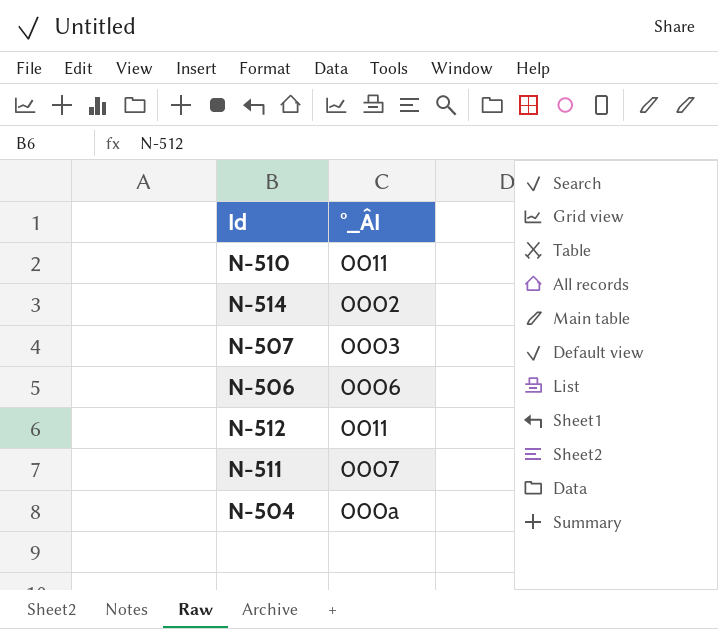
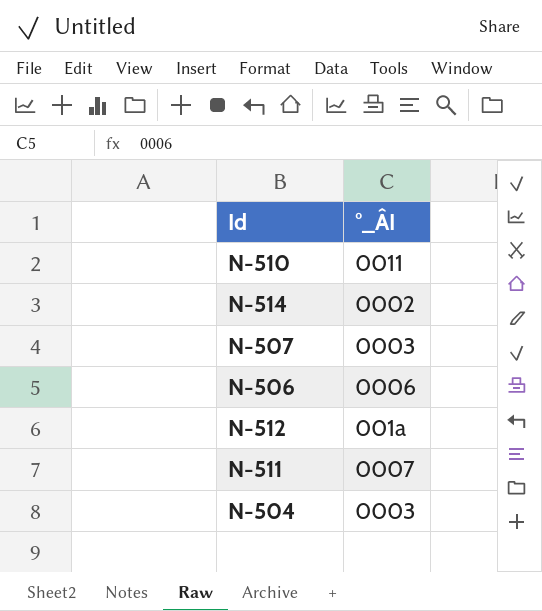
N-512 | °_ÂI: 0011 -> 001a
N-504 | °_ÂI: 000a -> 0003

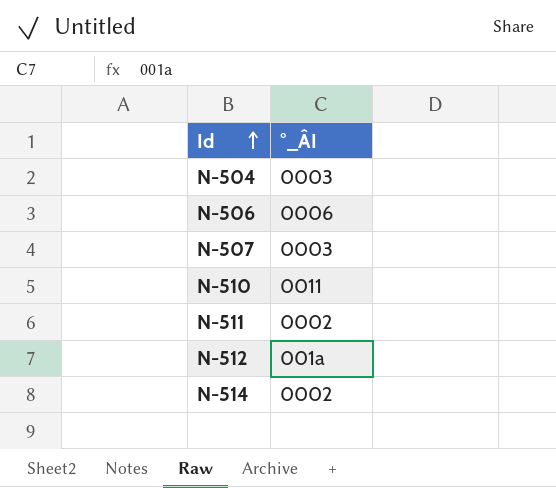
row order: none -> Id ascending
N-511 | °_ÂI: 0007 -> 0002

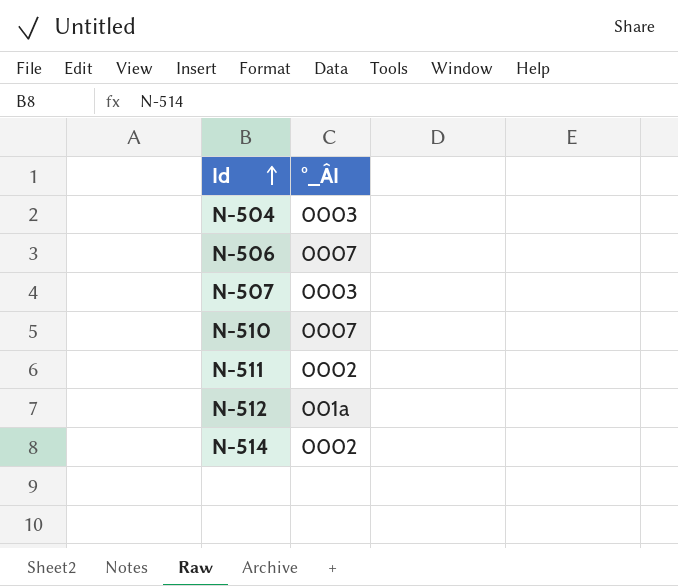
N-506 | °_ÂI: 0006 -> 0007
N-510 | °_ÂI: 0011 -> 0007

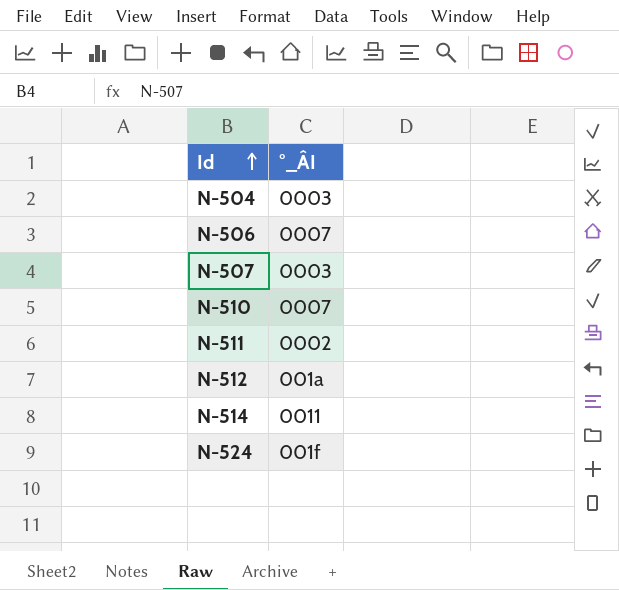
N-514 | °_ÂI: 0002 -> 0011
row N-524: none -> 001f

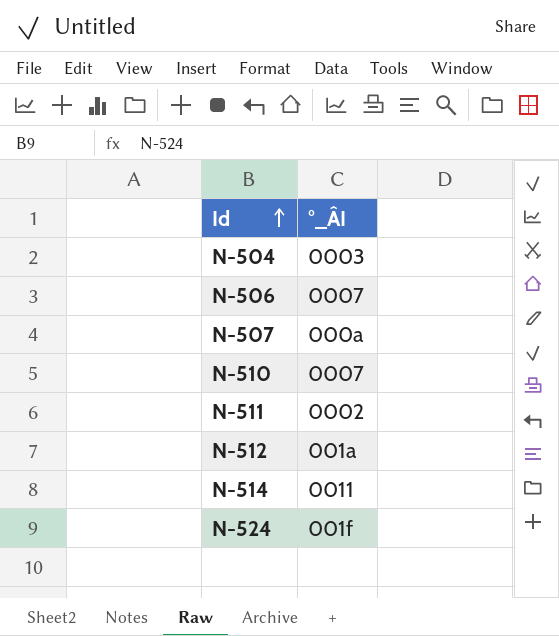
N-507 | °_ÂI: 0003 -> 000a

